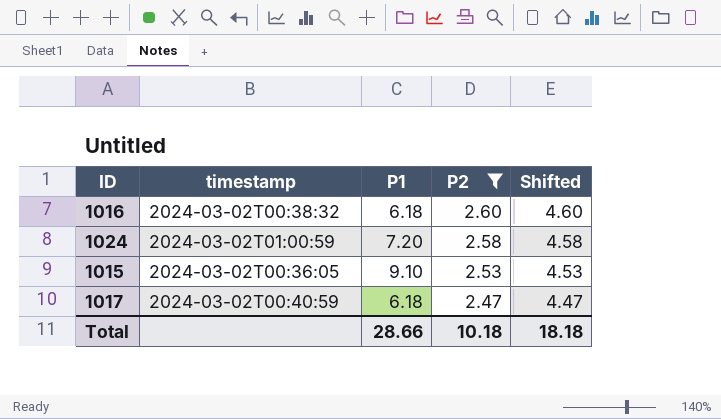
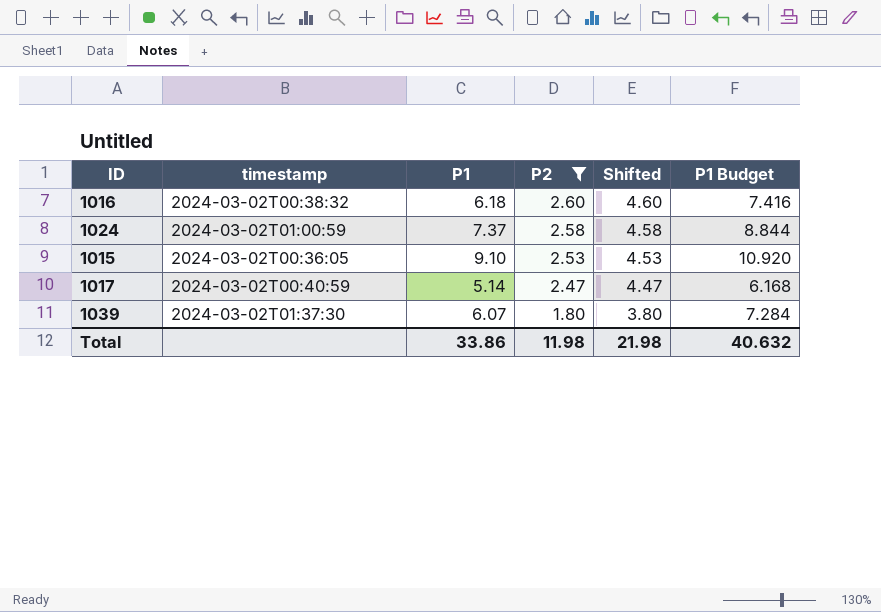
column P1 Budget | formula: none -> [P1] * 1.2
1024 | P1: 7.20 -> 7.37
1017 | P1: 6.18 -> 5.14
row 1039: none -> 2024-03-02T01:37:30 | 6.07 | 1.80 | 3.80 | 7.284
Total | P1: 28.66 -> 33.86
Total | P2: 10.18 -> 11.98
Total | Shifted: 18.18 -> 21.98

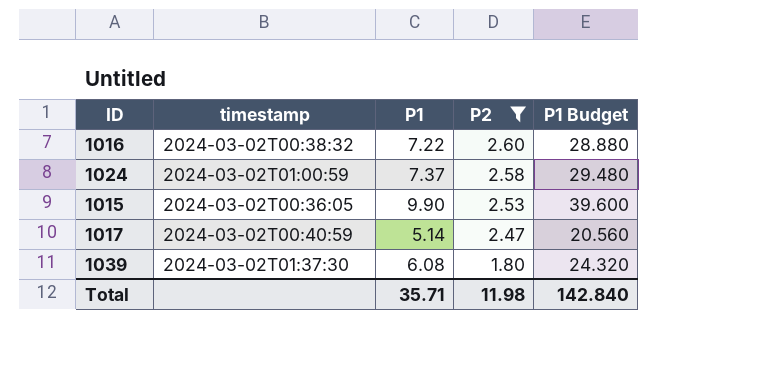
column Shifted | formula: [P2] + 2 -> none
column P1 Budget | formula: [P1] * 1.2 -> [P1] * 4
1016 | P1: 6.18 -> 7.22
1015 | P1: 9.10 -> 9.90
1039 | P1: 6.07 -> 6.08
Total | P1: 33.86 -> 35.71
Total | P1 Budget: 40.632 -> 142.840

